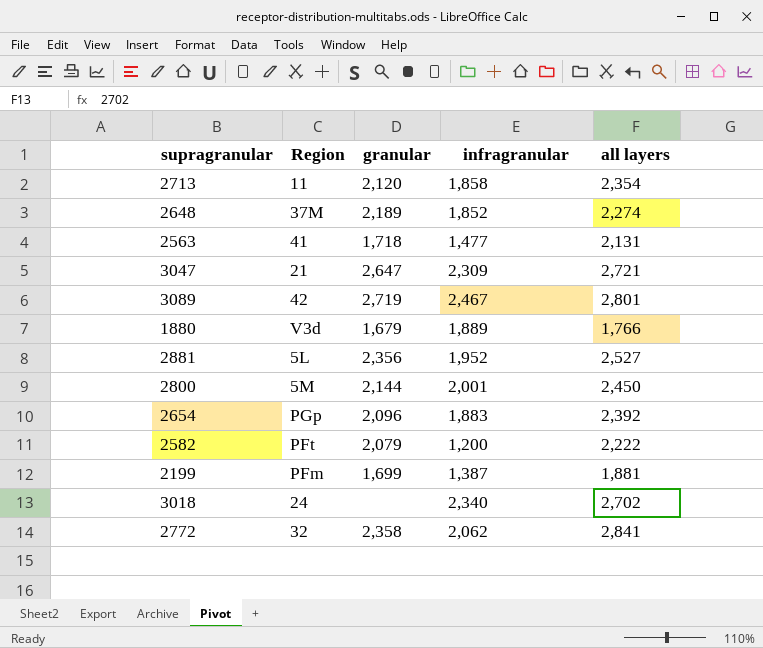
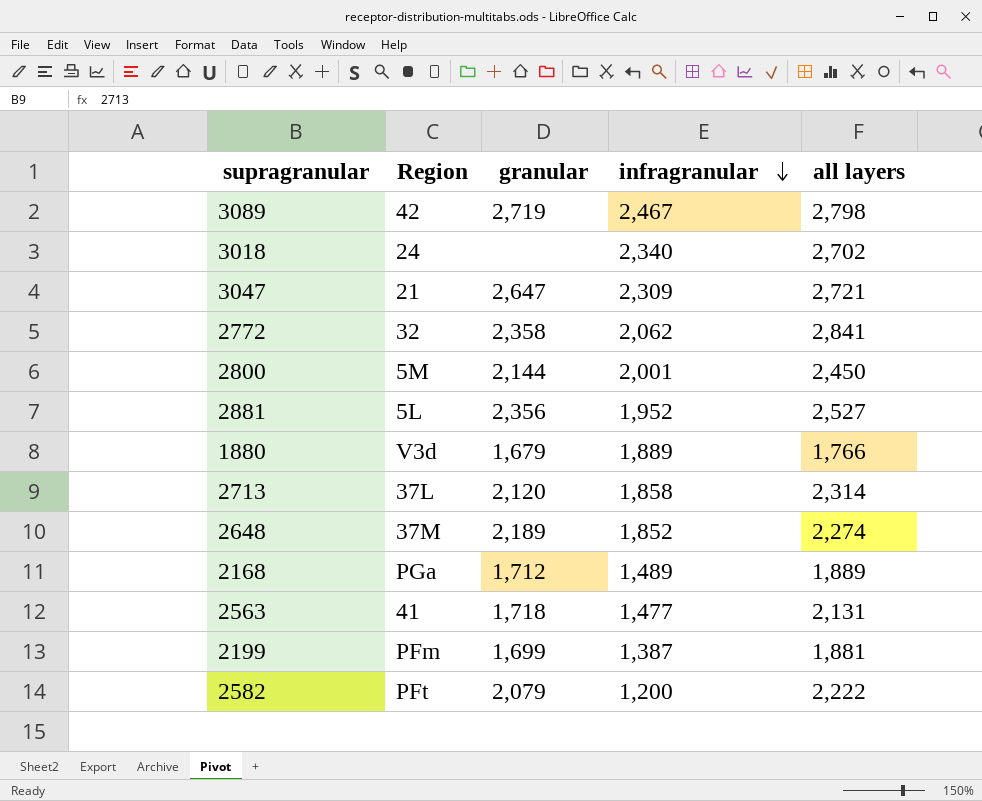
row order: none -> infragranular descending
row 2654: PGp | 2,096 | 1,883 | 2,392 -> none
3089 | all layers: 2,801 -> 2,798
2713 | Region: 11 -> 37L
2713 | all layers: 2,354 -> 2,314
row 2168: none -> PGa | 1,712 | 1,489 | 1,889

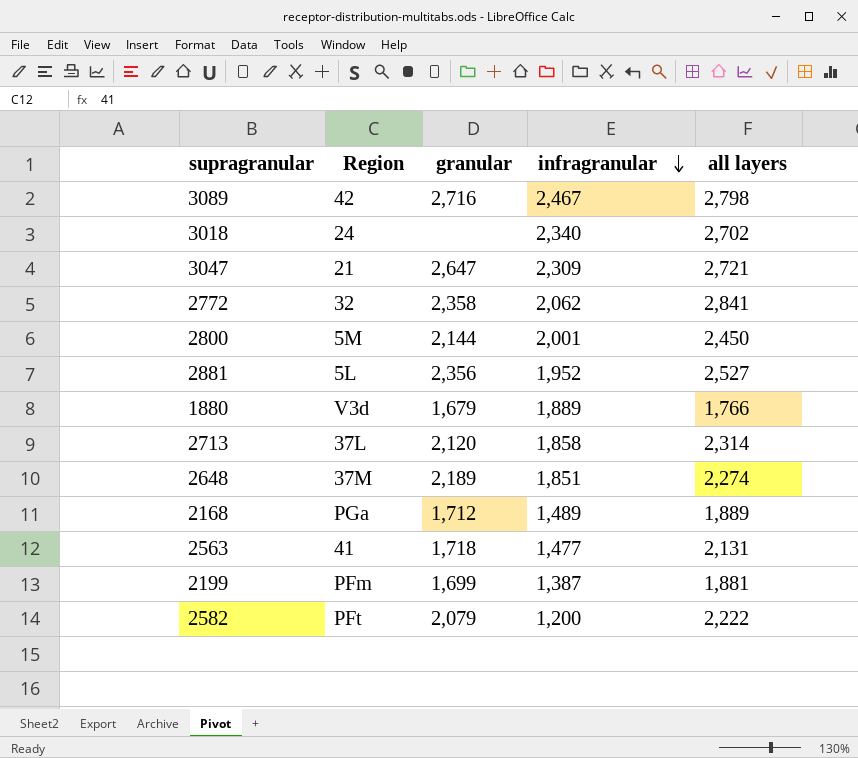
3089 | granular: 2,719 -> 2,716
2648 | infragranular: 1,852 -> 1,851

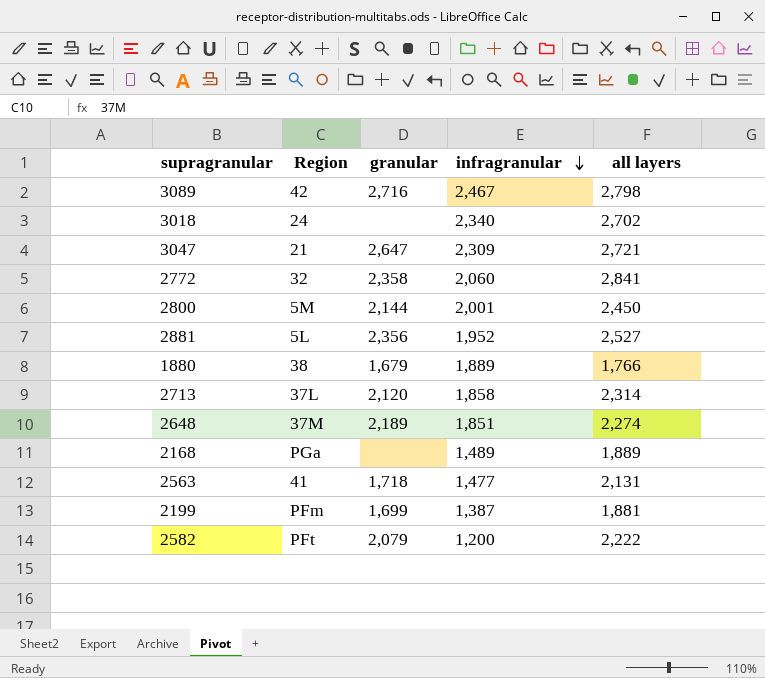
2772 | infragranular: 2,062 -> 2,060
1880 | Region: V3d -> 38
2168 | granular: 1,712 -> none

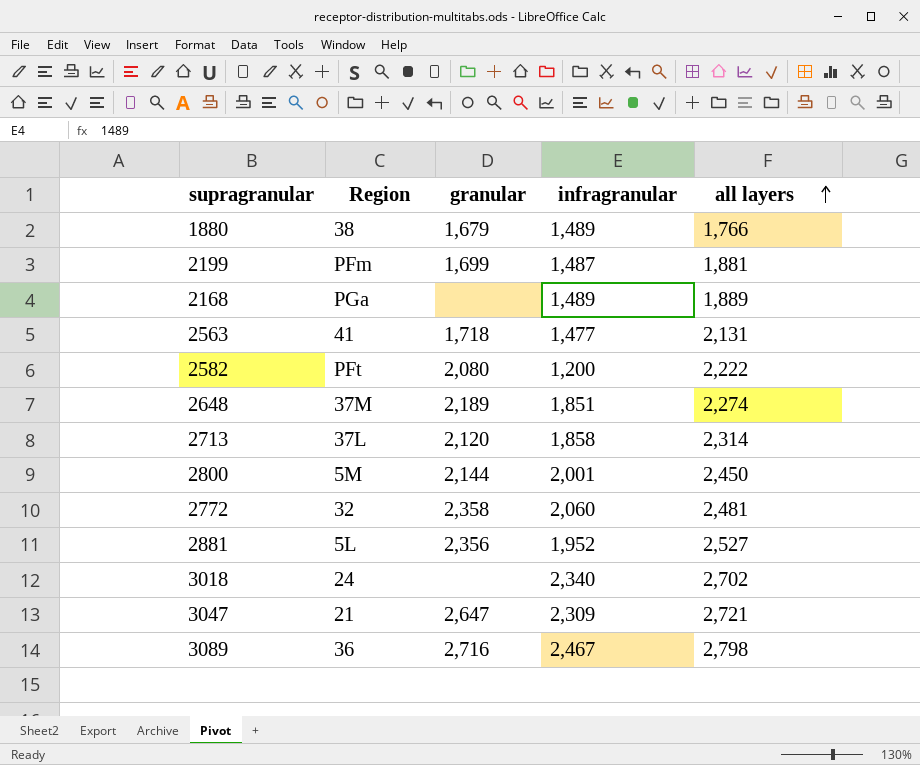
row order: infragranular descending -> all layers ascending
1880 | infragranular: 1,889 -> 1,489
2199 | infragranular: 1,387 -> 1,487
2582 | granular: 2,079 -> 2,080
2772 | all layers: 2,841 -> 2,481
3089 | Region: 42 -> 36

